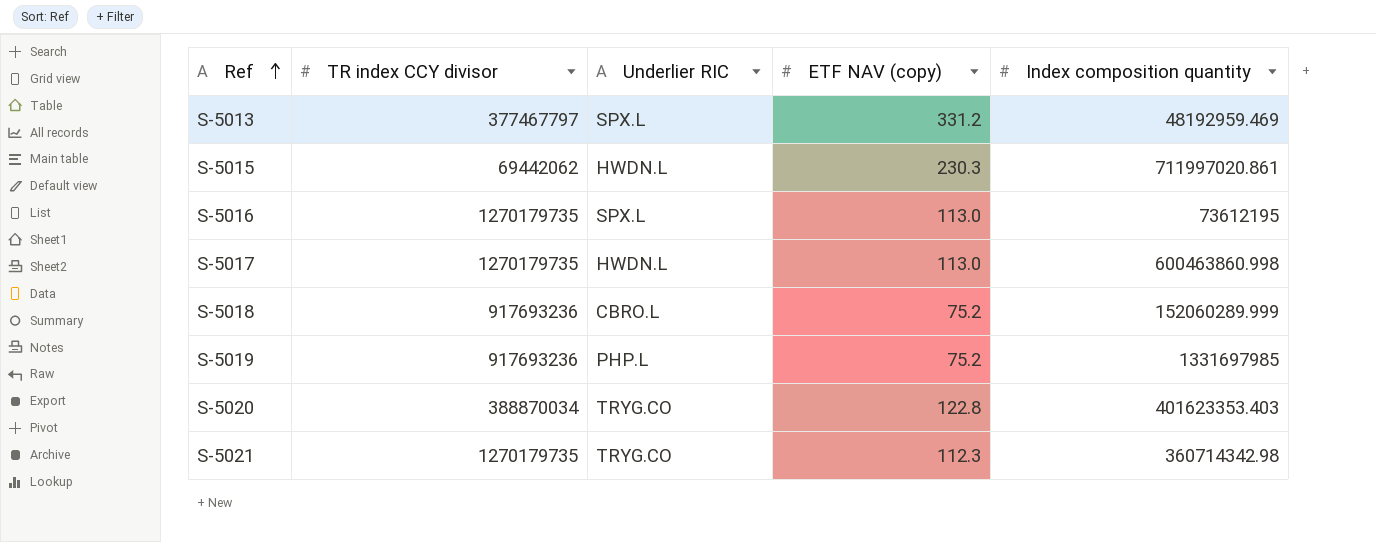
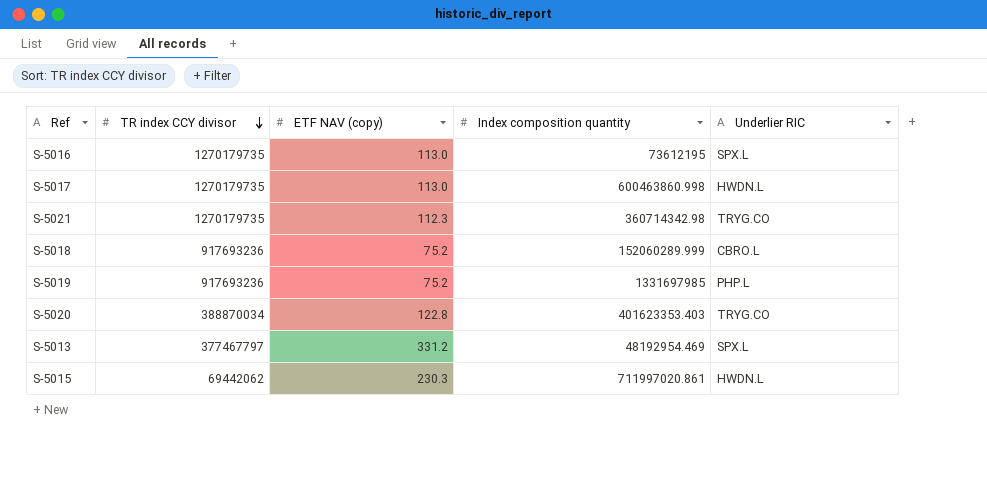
row order: Ref ascending -> TR index CCY divisor descending
column Underlier RIC | position: 3 -> 5
S-5013 | Index composition quantity: 48192959.469 -> 48192954.469

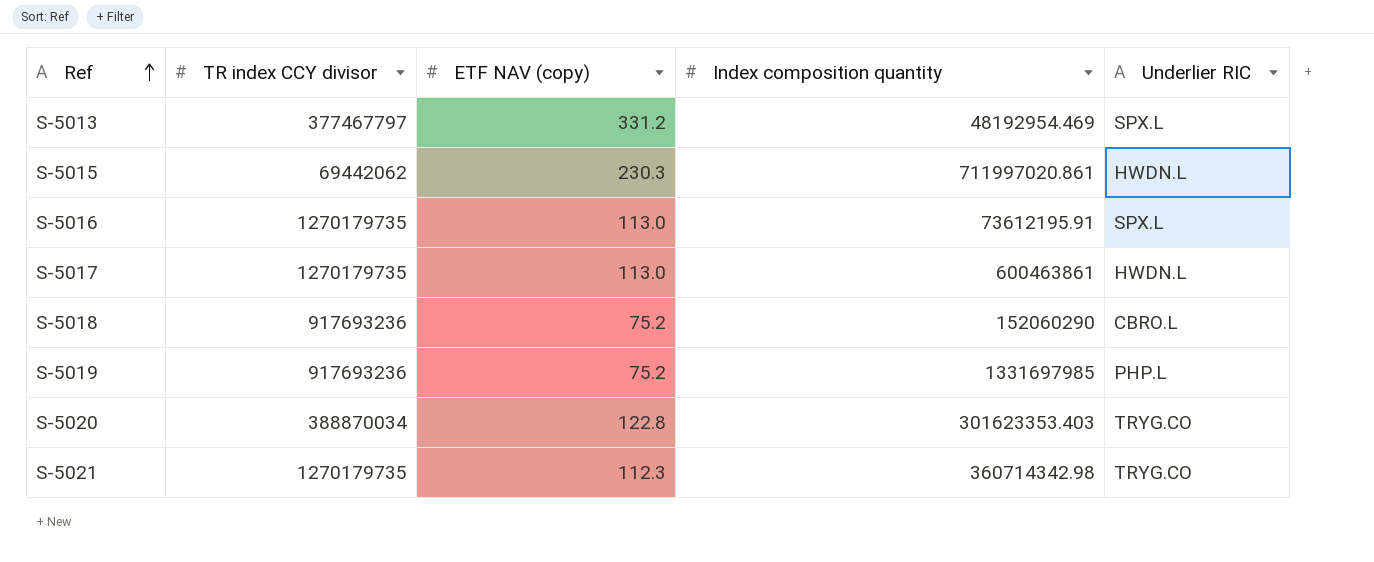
row order: TR index CCY divisor descending -> Ref ascending
S-5016 | Index composition quantity: 73612195 -> 73612195.91
S-5017 | Index composition quantity: 600463860.998 -> 600463861
S-5018 | Index composition quantity: 152060289.999 -> 152060290
S-5020 | Index composition quantity: 401623353.403 -> 301623353.403

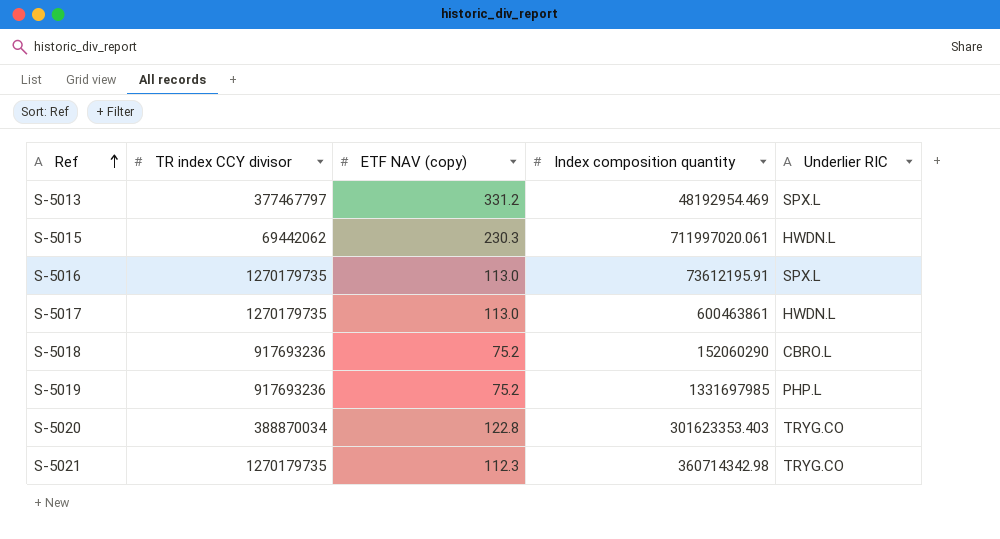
S-5015 | Index composition quantity: 711997020.861 -> 711997020.061

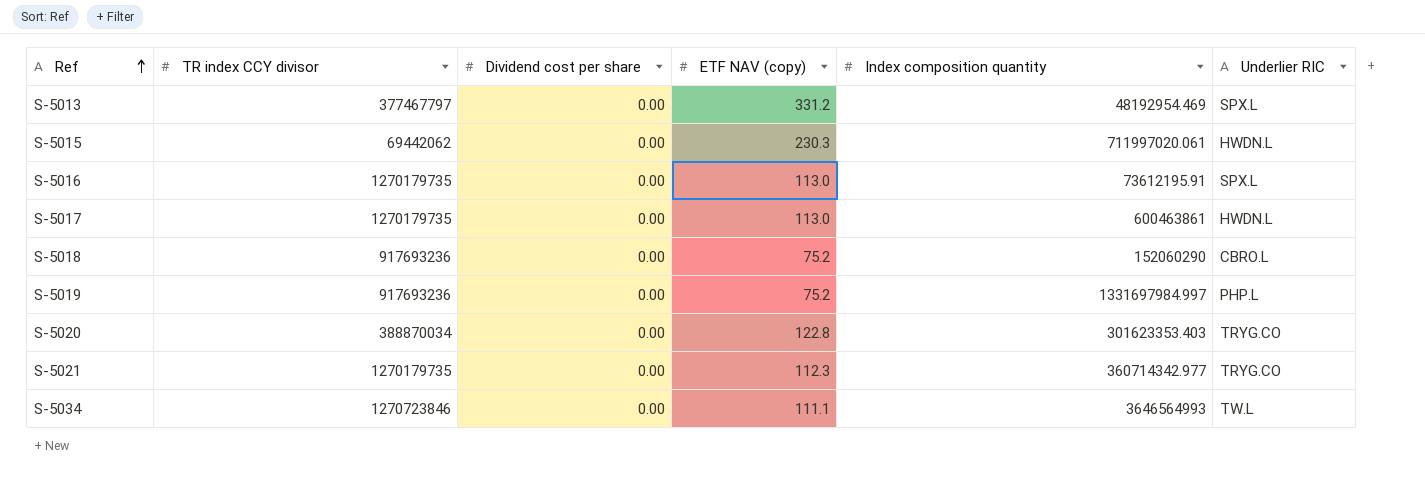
column Dividend cost per share | position: none -> 3
S-5019 | Index composition quantity: 1331697985 -> 1331697984.997
S-5021 | Index composition quantity: 360714342.98 -> 360714342.977
row S-5034: none -> 1270723846 | 0.00 | 111.1 | 3646564993 | TW.L

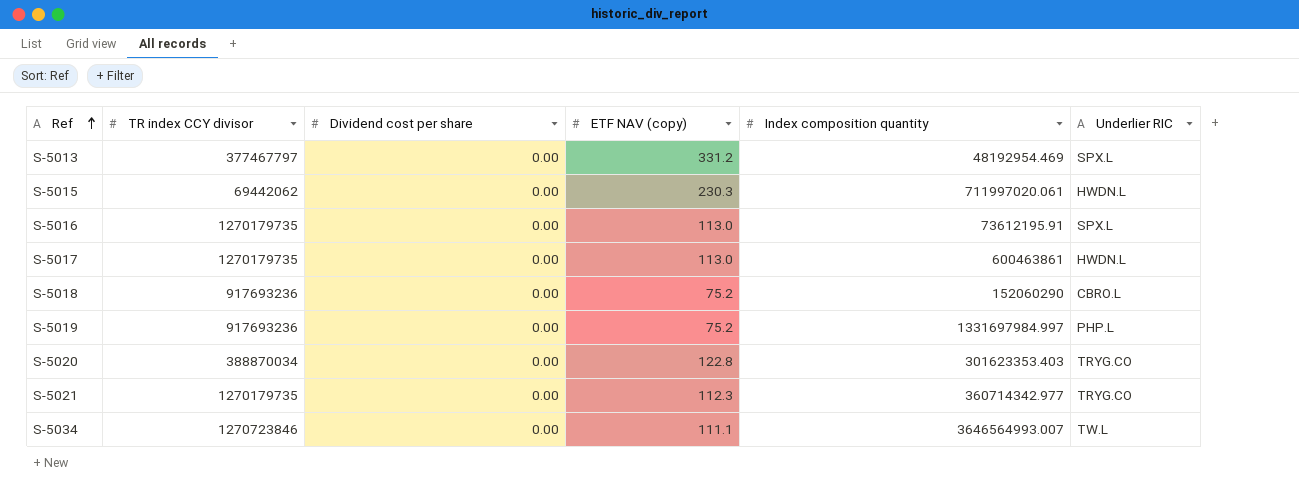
S-5034 | Index composition quantity: 3646564993 -> 3646564993.007

